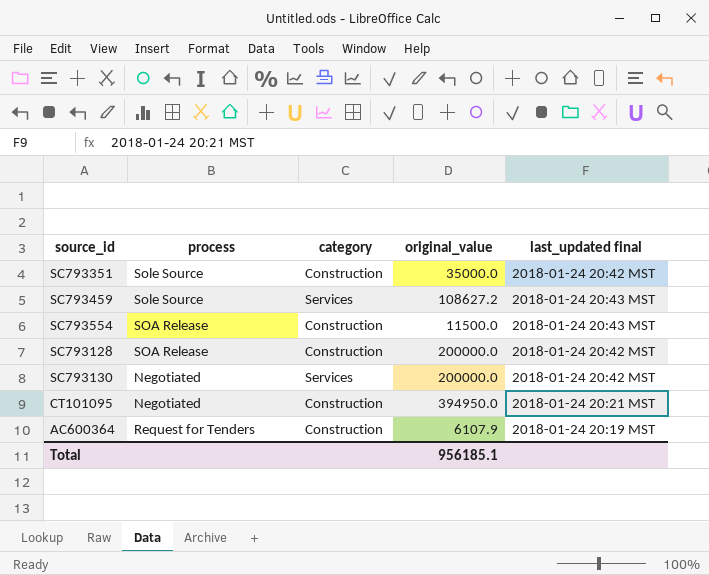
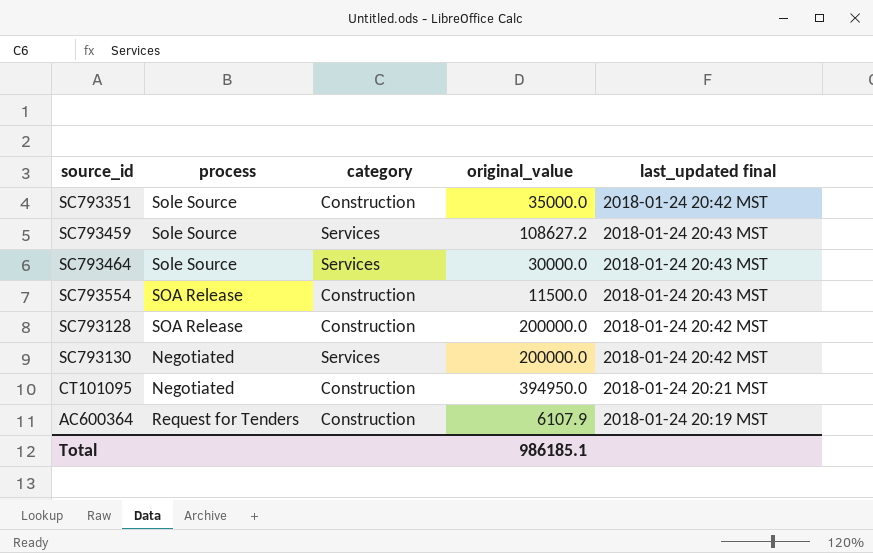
row SC793464: none -> Sole Source | Services | 30000.0 | 2018-01-24 20:43 MST
Total | original_value: 956185.1 -> 986185.1

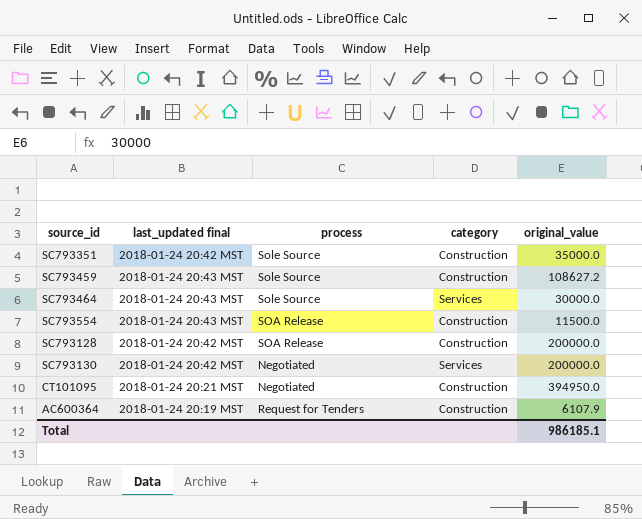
column last_updated final | position: 5 -> 2
SC793459 | category: Services -> Construction

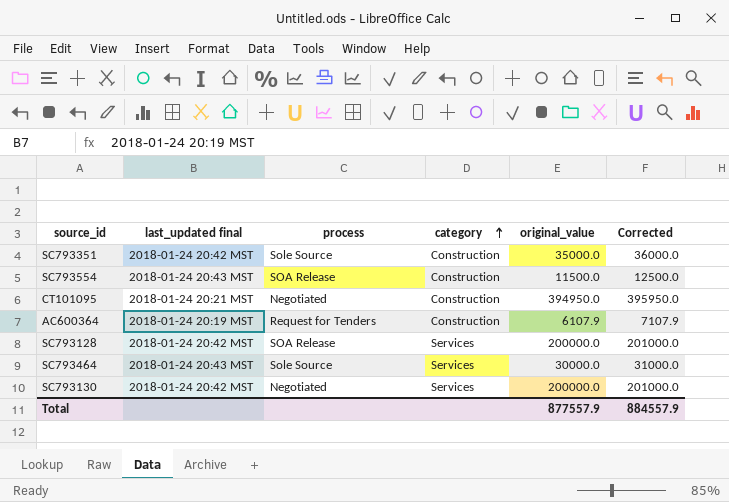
row order: none -> category ascending
column Corrected | formula: none -> [original_value] + 1000
row SC793459: 2018-01-24 20:43 MST | Sole Source | Construction | 108627.2 -> none
SC793128 | category: Construction -> Services
Total | original_value: 986185.1 -> 877557.9

